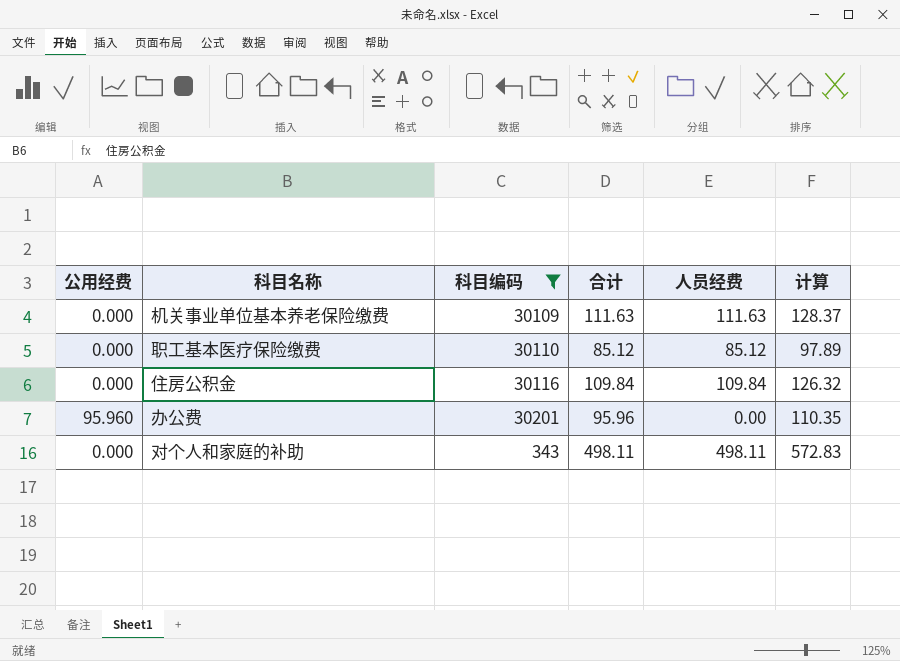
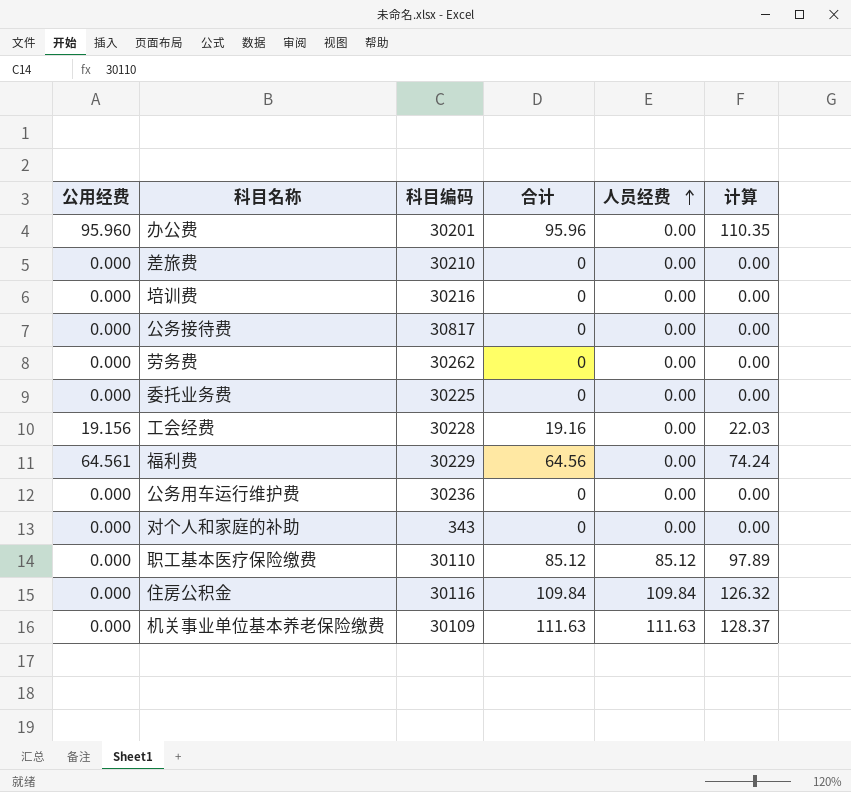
filter: 科目编码 <= 30201 -> none
row order: none -> 人员经费 ascending
对个人和家庭的补助 | 合计: 498.11 -> 0
对个人和家庭的补助 | 人员经费: 498.11 -> 0.00
对个人和家庭的补助 | 计算: 572.83 -> 0.00

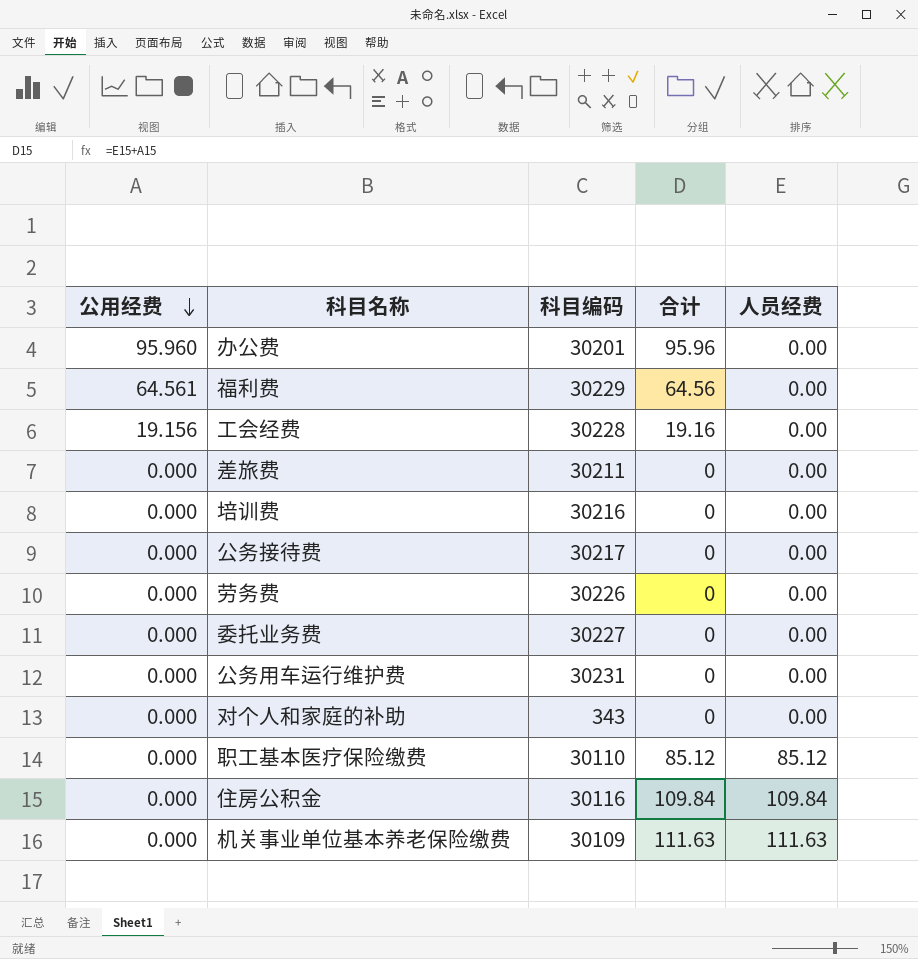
row order: 人员经费 ascending -> 公用经费 descending
column 计算 | formula: [合计] * 1.15 -> none
差旅费 | 科目编码: 30210 -> 30211
公务接待费 | 科目编码: 30817 -> 30217
劳务费 | 科目编码: 30262 -> 30226
委托业务费 | 科目编码: 30225 -> 30227
公务用车运行维护费 | 科目编码: 30236 -> 30231

